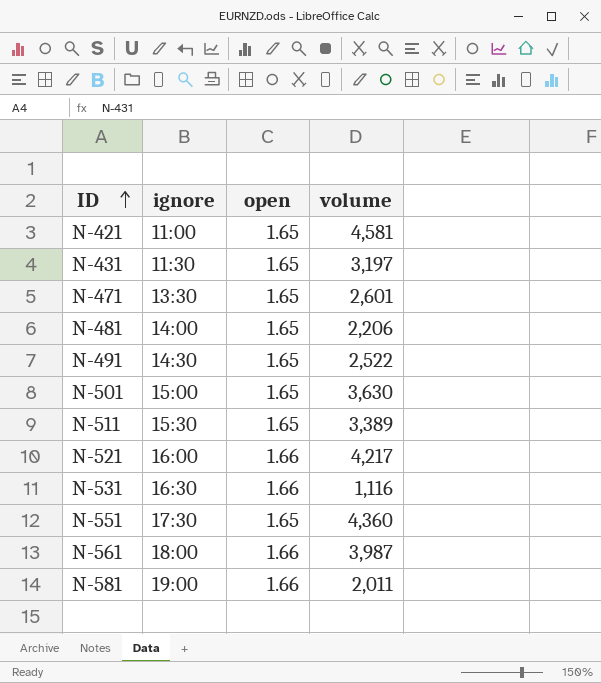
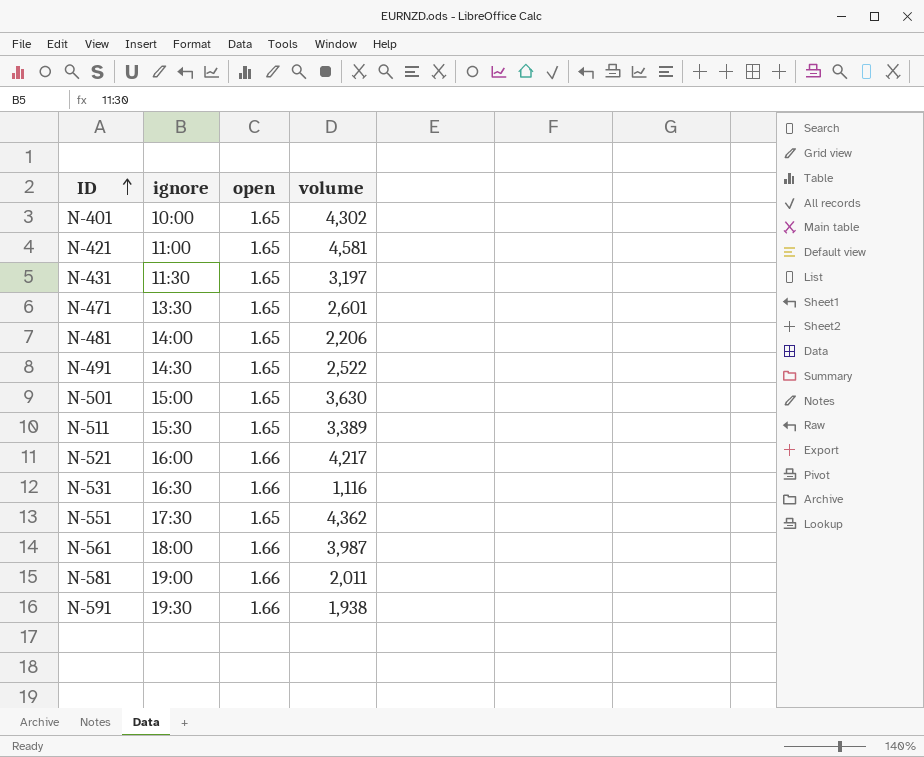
row N-401: none -> 10:00 | 1.65 | 4,302
N-551 | volume: 4,360 -> 4,362
row N-591: none -> 19:30 | 1.66 | 1,938

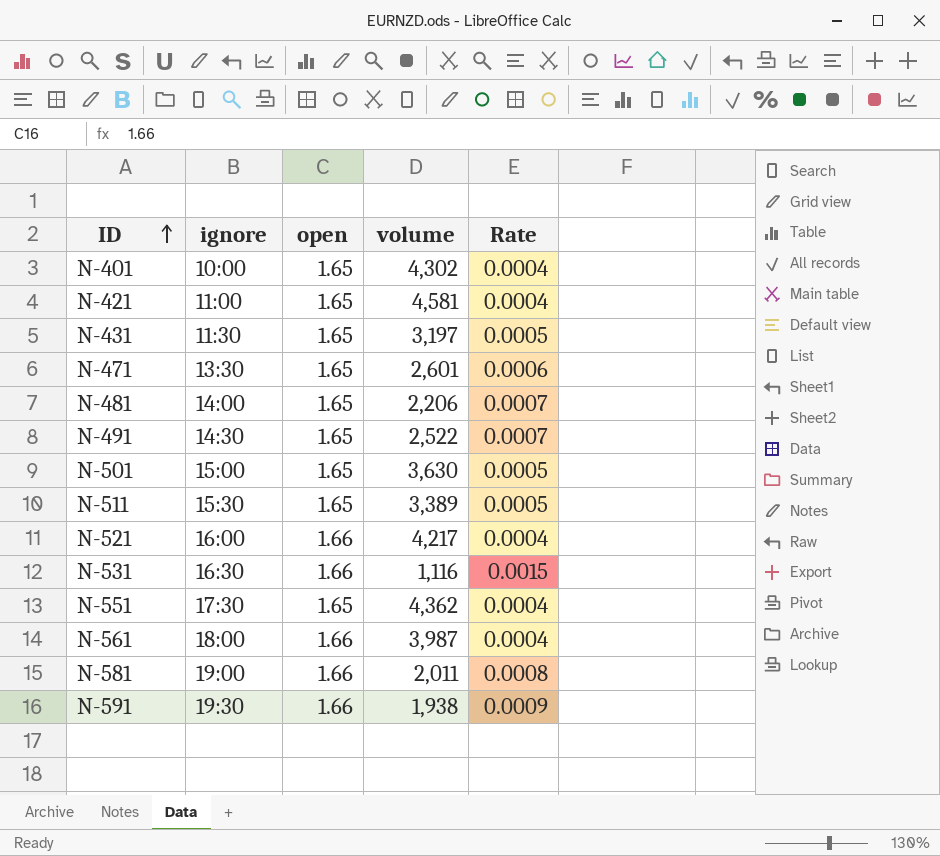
column Rate | formula: none -> [open] / [volume]

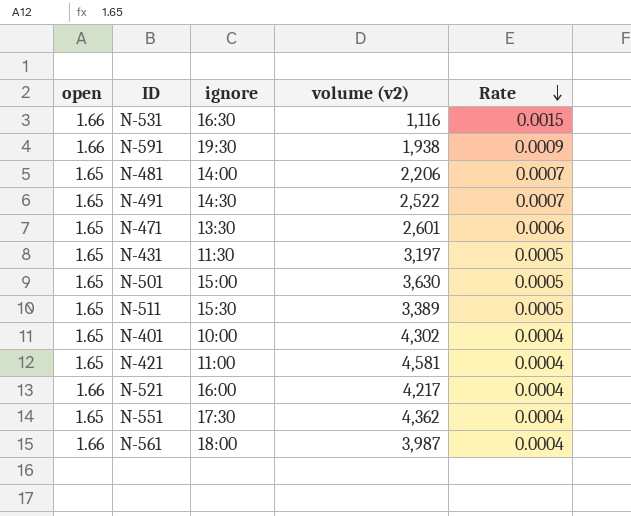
row order: ID ascending -> Rate descending
column open | position: 3 -> 1
column name: volume -> volume (v2)
row N-581: 19:00 | 1.66 | 2,011 | 0.0008 -> none

